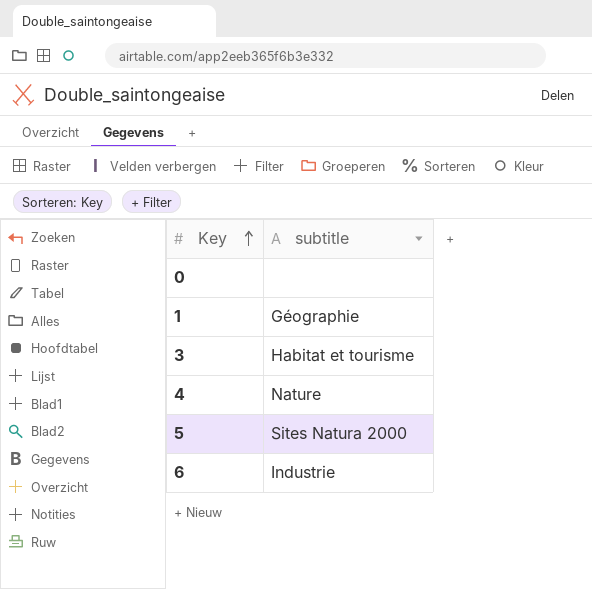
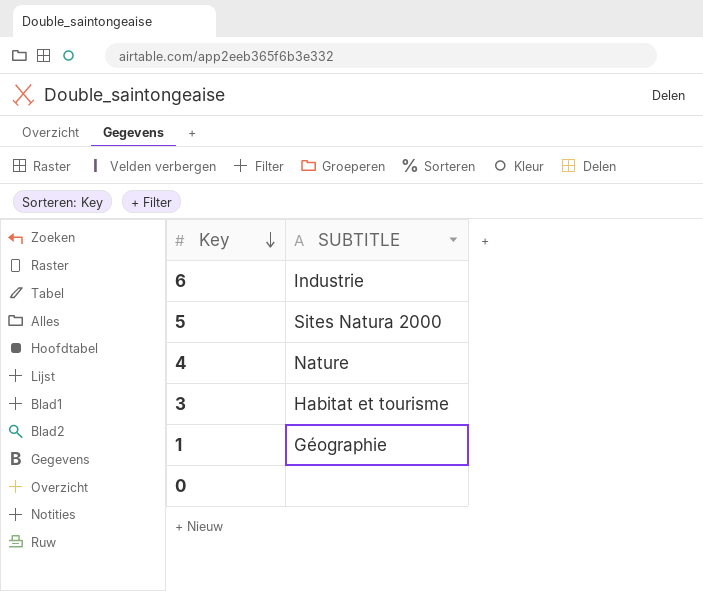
row order: Key ascending -> Key descending
column name: subtitle -> SUBTITLE

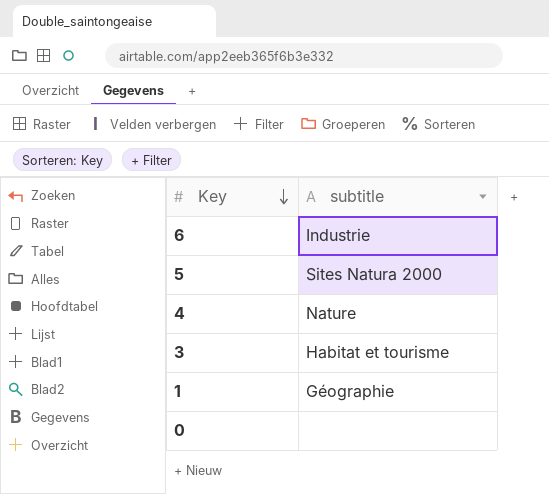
column name: SUBTITLE -> subtitle

